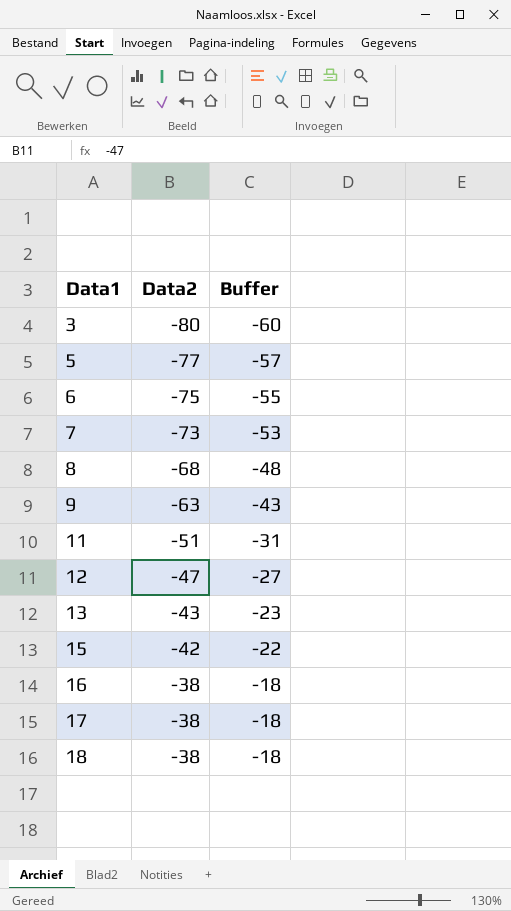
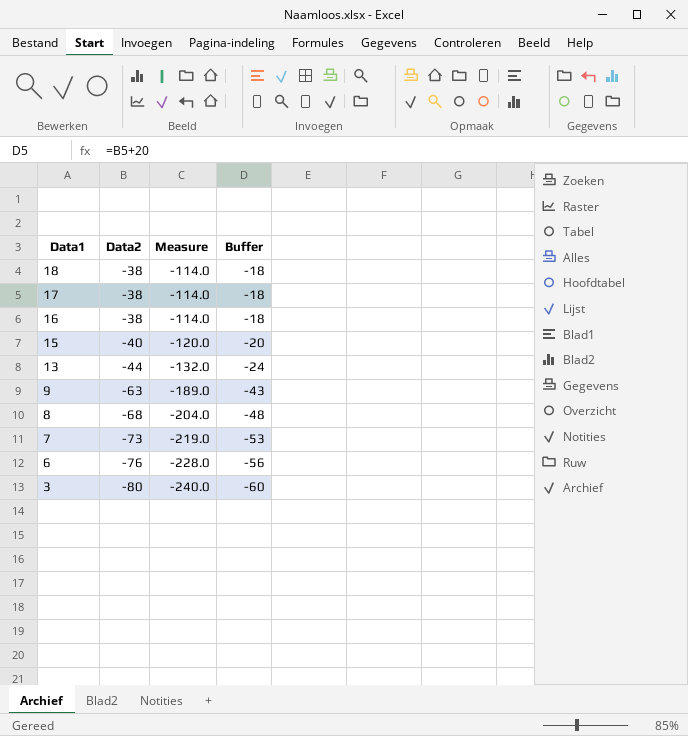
row order: Data1 ascending -> Data1 descending
column Measure | formula: none -> [Data2] * 3
row 5: -77 | -57 -> none
row 11: -51 | -31 -> none
row 12: -47 | -27 -> none
15 | Data2: -42 -> -40
15 | Buffer: -22 -> -20
13 | Data2: -43 -> -44
13 | Buffer: -23 -> -24
6 | Data2: -75 -> -76
6 | Buffer: -55 -> -56

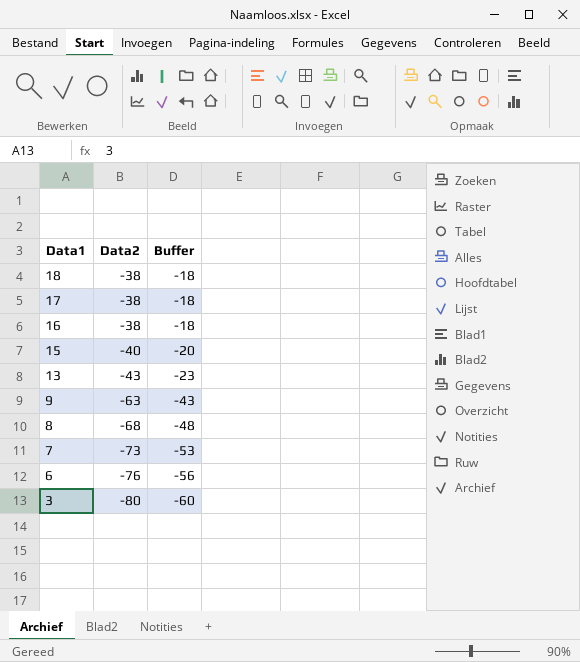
column Measure | formula: [Data2] * 3 -> none
13 | Data2: -44 -> -43
13 | Buffer: -24 -> -23

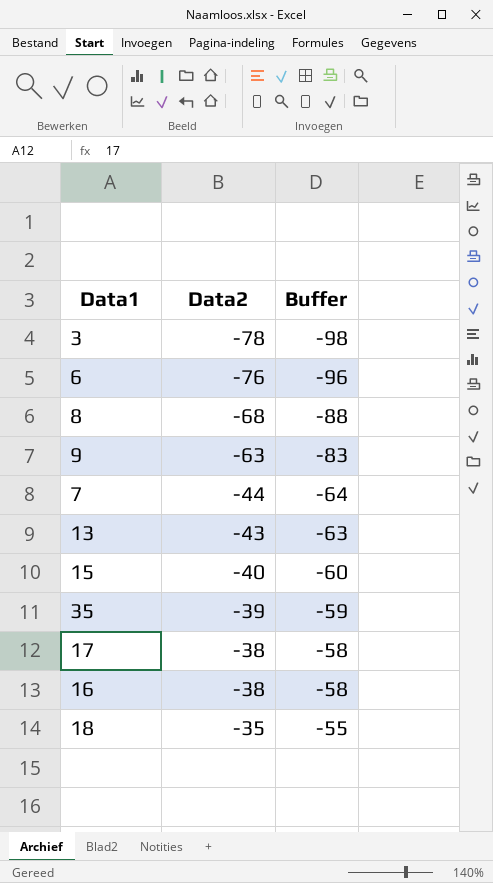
row order: Data1 descending -> Data2 ascending
column Buffer | formula: [Data2] + 20 -> [Data2] - 20
3 | Data2: -80 -> -78
7 | Data2: -73 -> -44
row 35: none -> -39 | -59
18 | Data2: -38 -> -35

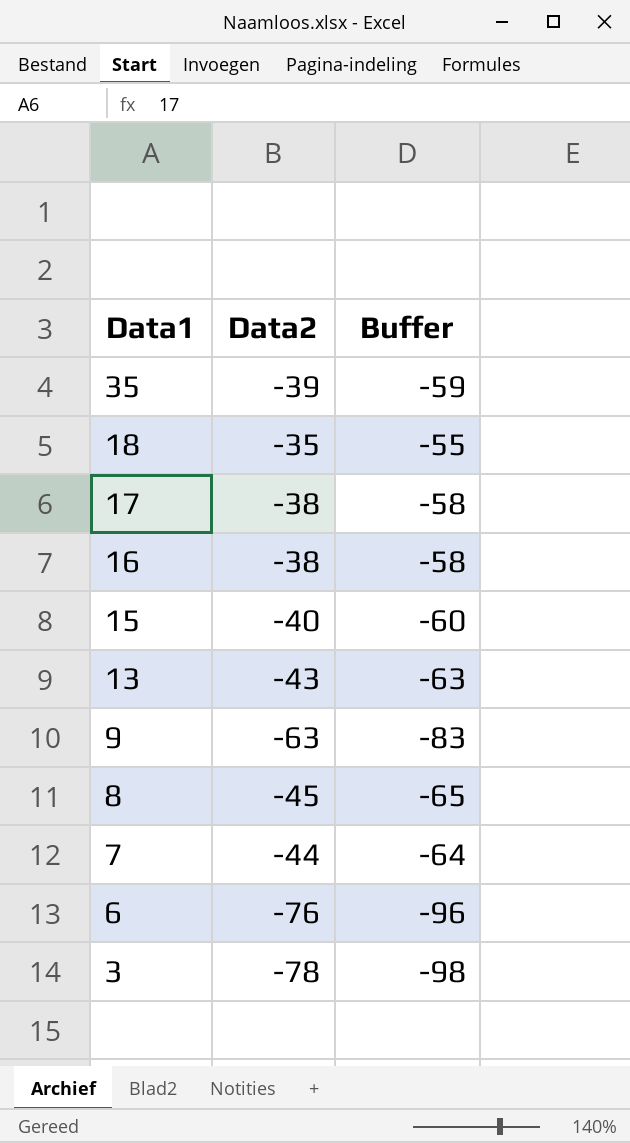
row order: Data2 ascending -> Data1 descending
8 | Data2: -68 -> -45
8 | Buffer: -88 -> -65

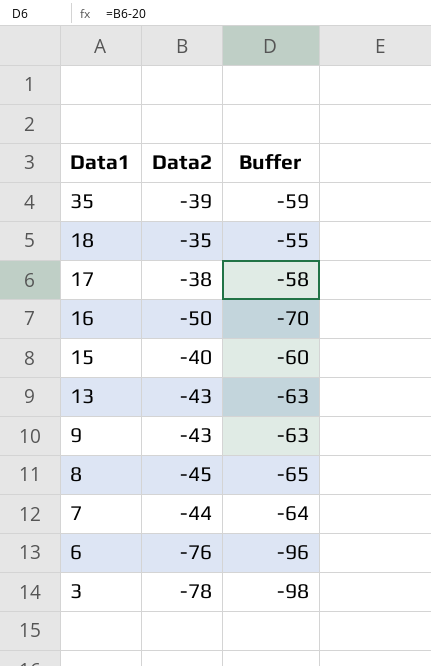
16 | Data2: -38 -> -50
16 | Buffer: -58 -> -70
9 | Data2: -63 -> -43
9 | Buffer: -83 -> -63

